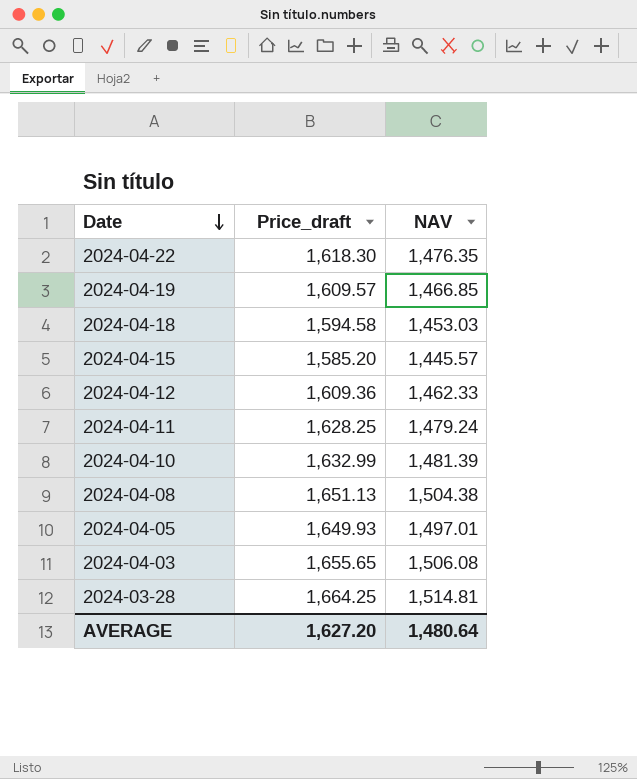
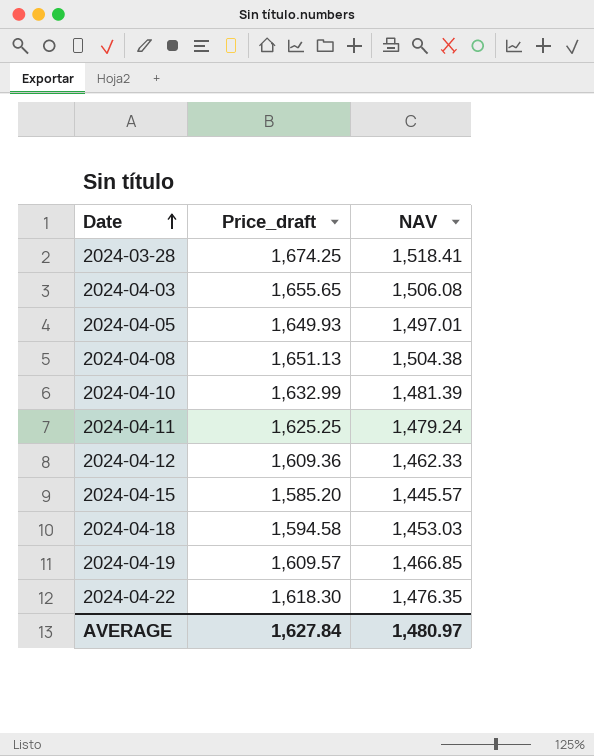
row order: Date descending -> Date ascending
2024-03-28 | Price_draft: 1,664.25 -> 1,674.25
2024-03-28 | NAV: 1,514.81 -> 1,518.41
2024-04-11 | Price_draft: 1,628.25 -> 1,625.25
AVERAGE | Price_draft: 1,627.20 -> 1,627.84
AVERAGE | NAV: 1,480.64 -> 1,480.97

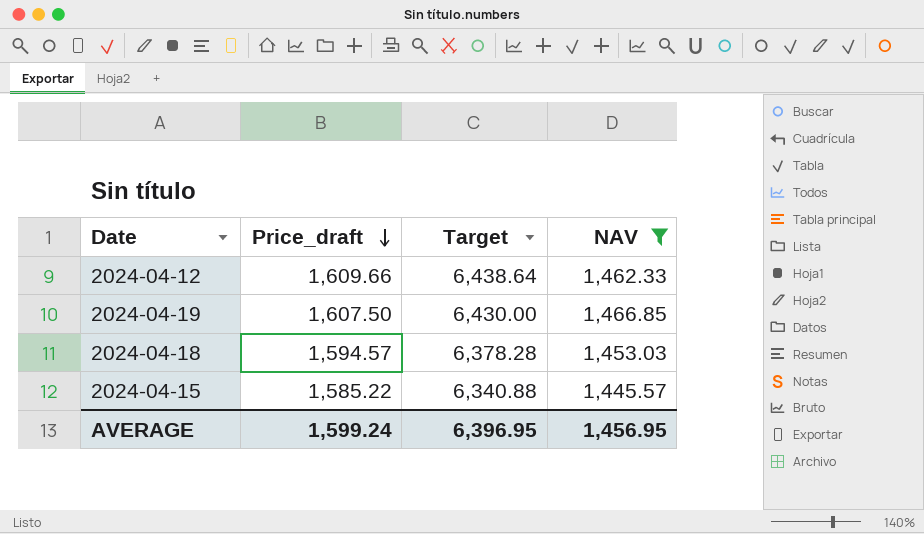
filter: none -> NAV <= 1,466.85
row order: Date ascending -> Price_draft descending
column Target | formula: none -> [Price_draft] * 4
2024-04-12 | Price_draft: 1,609.36 -> 1,609.66
2024-04-19 | Price_draft: 1,609.57 -> 1,607.50
2024-04-18 | Price_draft: 1,594.58 -> 1,594.57
2024-04-15 | Price_draft: 1,585.20 -> 1,585.22
AVERAGE | Price_draft: 1,627.84 -> 1,599.24
AVERAGE | NAV: 1,480.97 -> 1,456.95

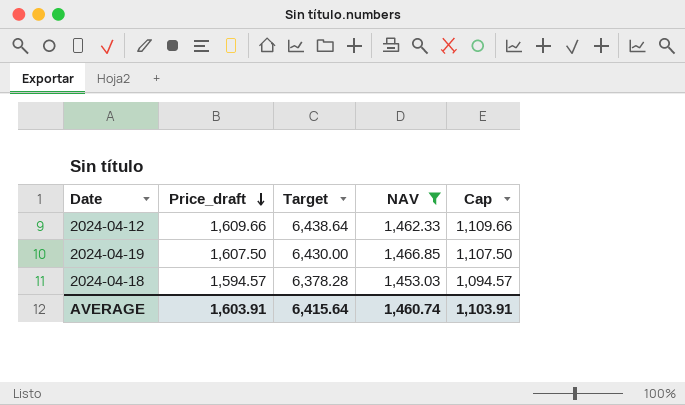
column Cap | formula: none -> [Price_draft] - 500
row 2024-04-15: 1,585.22 | 6,340.88 | 1,445.57 -> none
AVERAGE | Price_draft: 1,599.24 -> 1,603.91
AVERAGE | Target: 6,396.95 -> 6,415.64
AVERAGE | NAV: 1,456.95 -> 1,460.74

